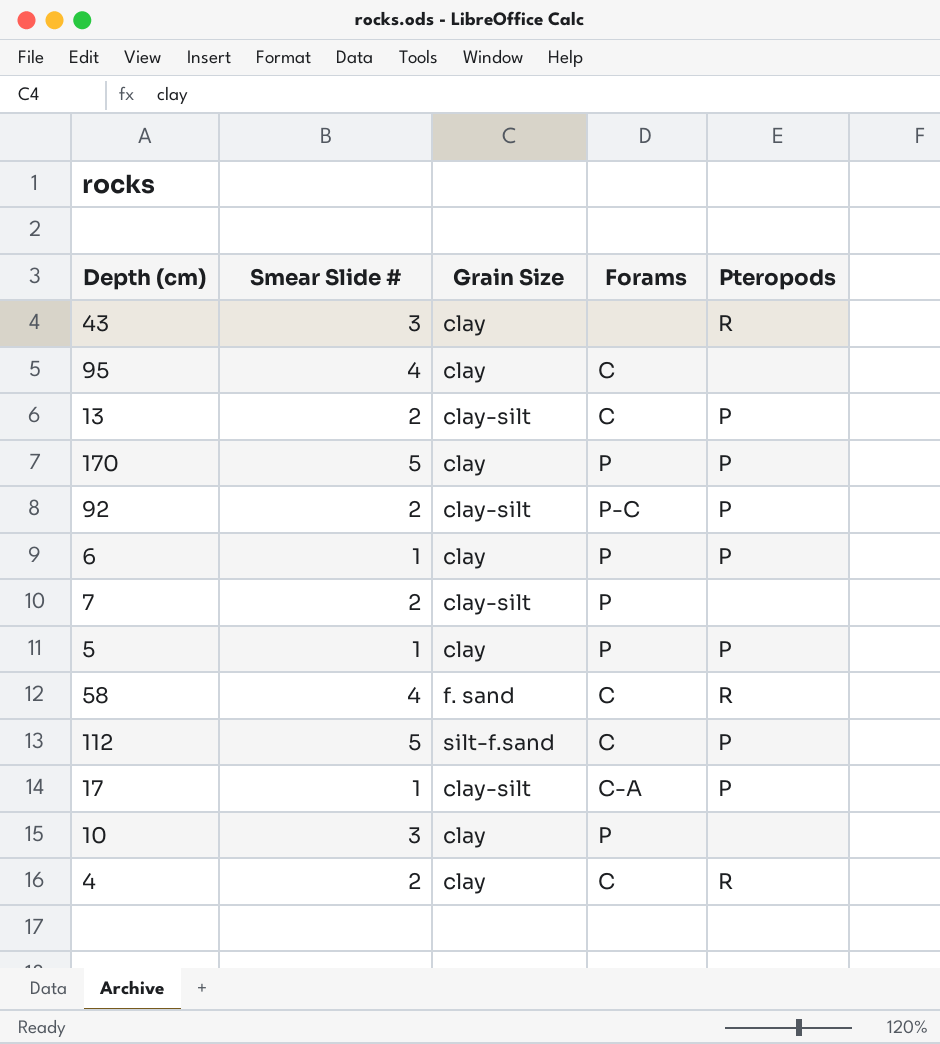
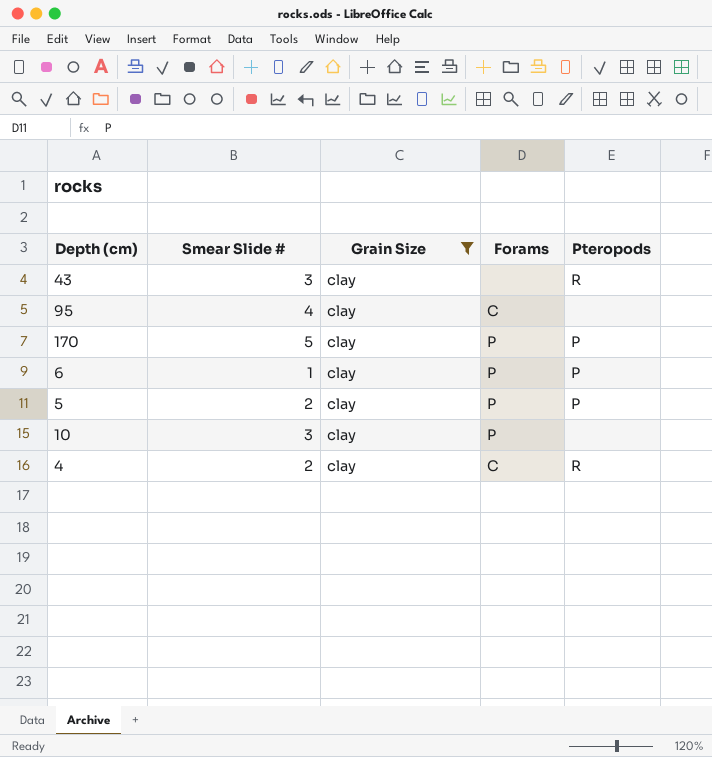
filter: none -> Grain Size = clay
5 | Smear Slide #: 1 -> 2

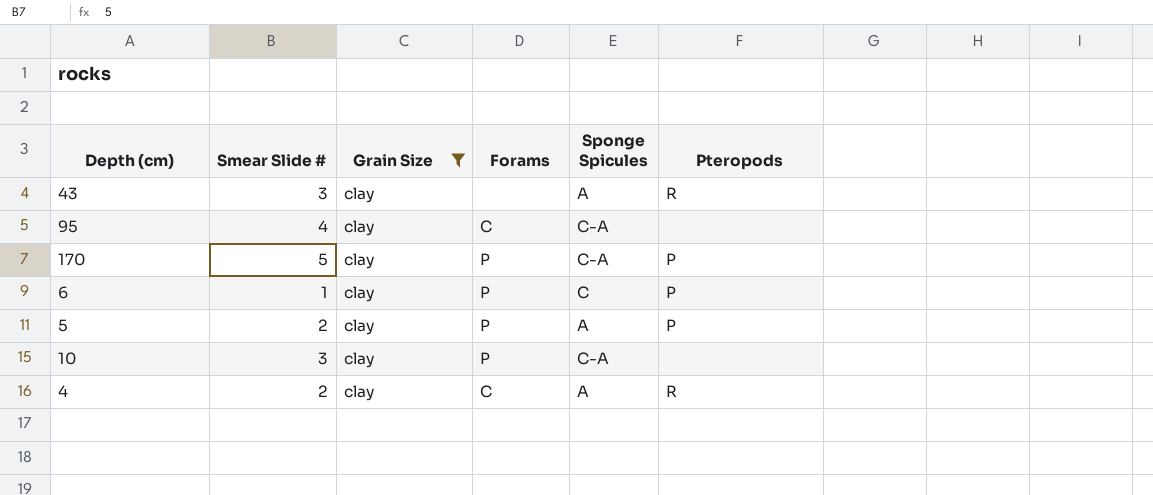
column Sponge Spicules | position: none -> 5

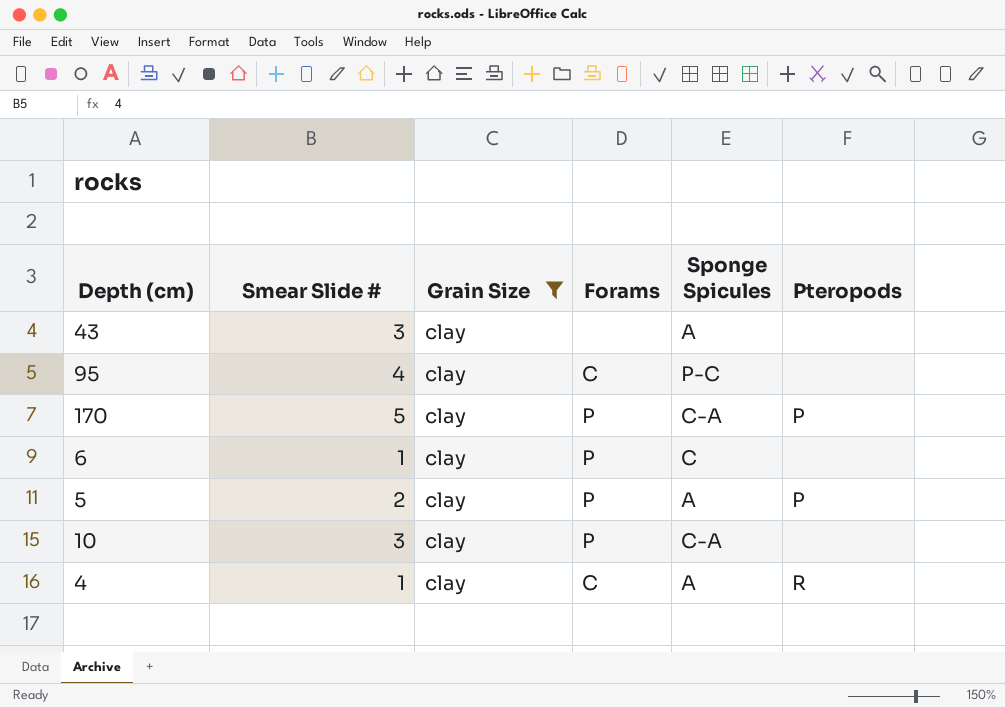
43 | Pteropods: R -> none
95 | Sponge Spicules: C-A -> P-C
6 | Pteropods: P -> none
4 | Smear Slide #: 2 -> 1

